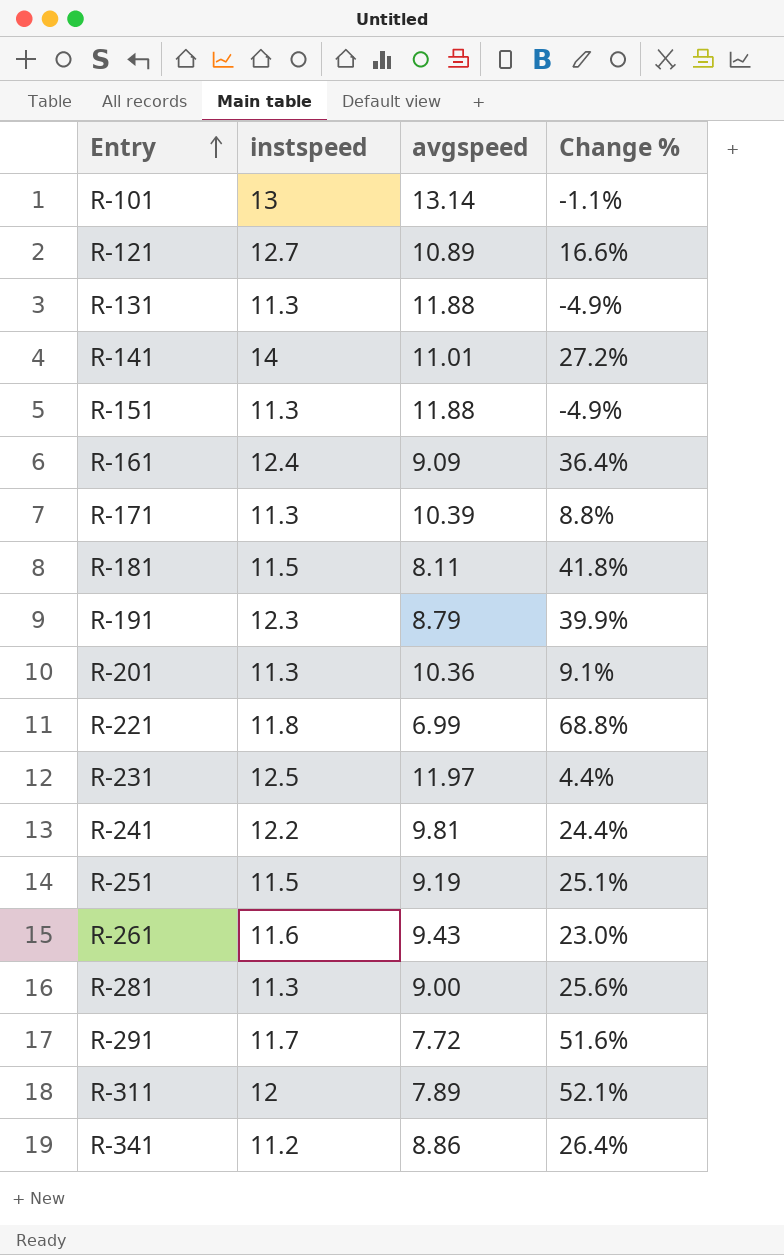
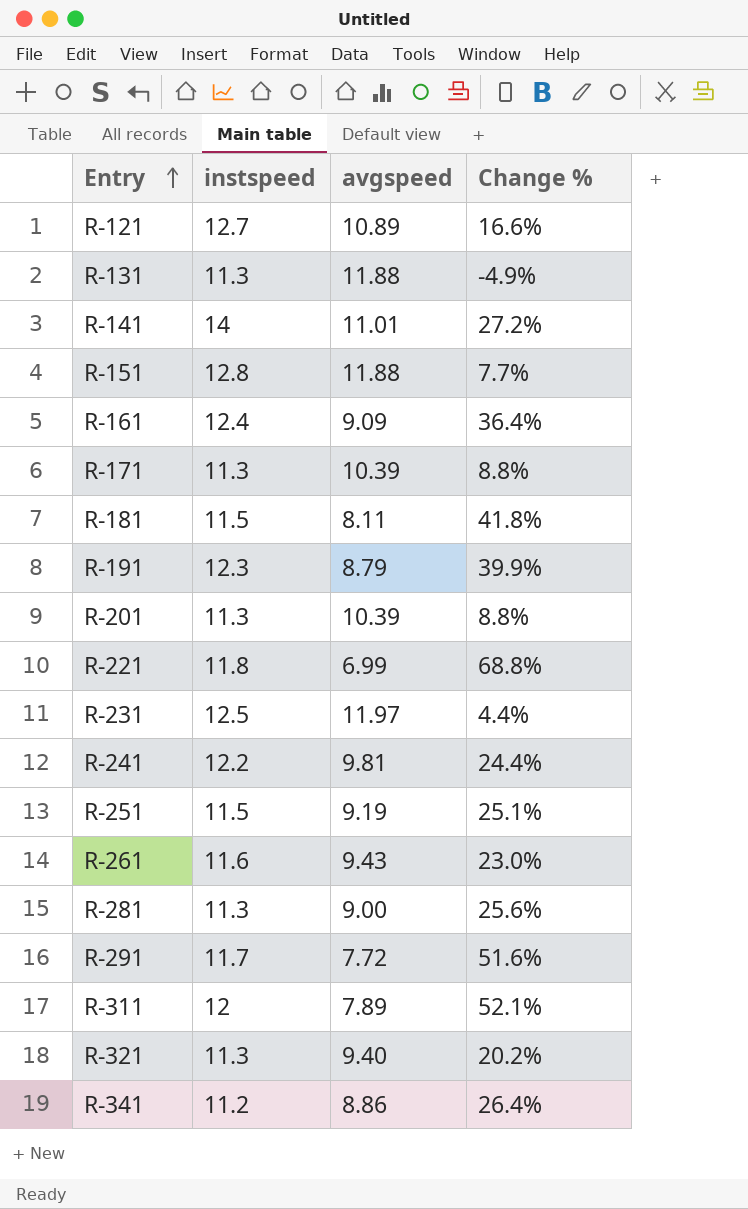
row R-101: 13 | 13.14 | -1.1% -> none
R-151 | instspeed: 11.3 -> 12.8
R-151 | Change %: -4.9% -> 7.7%
R-201 | avgspeed: 10.36 -> 10.39
R-201 | Change %: 9.1% -> 8.8%
row R-321: none -> 11.3 | 9.40 | 20.2%

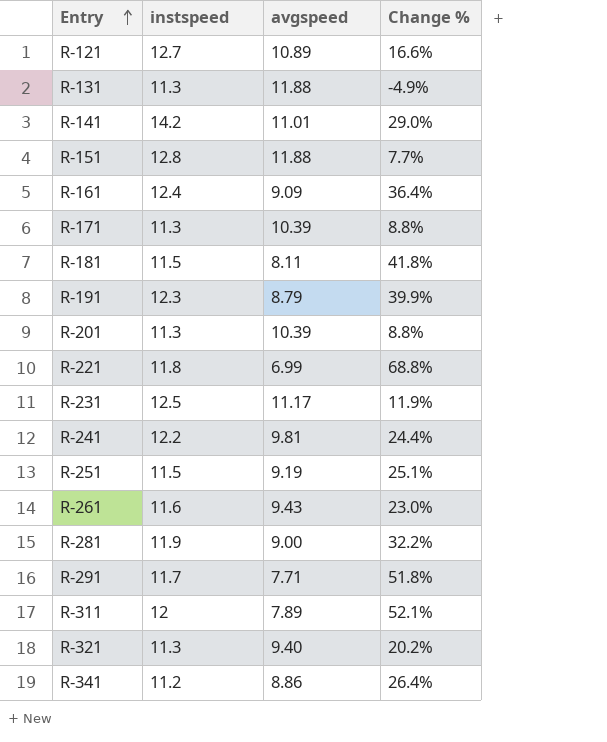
R-141 | instspeed: 14 -> 14.2
R-141 | Change %: 27.2% -> 29.0%
R-231 | avgspeed: 11.97 -> 11.17
R-231 | Change %: 4.4% -> 11.9%
R-281 | instspeed: 11.3 -> 11.9
R-281 | Change %: 25.6% -> 32.2%
R-291 | avgspeed: 7.72 -> 7.71
R-291 | Change %: 51.6% -> 51.8%

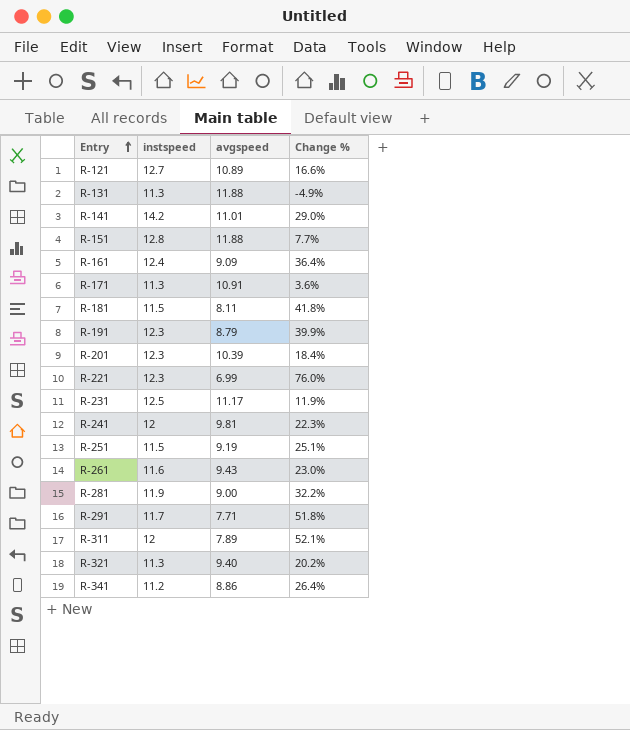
R-171 | avgspeed: 10.39 -> 10.91
R-171 | Change %: 8.8% -> 3.6%
R-201 | instspeed: 11.3 -> 12.3
R-201 | Change %: 8.8% -> 18.4%
R-221 | instspeed: 11.8 -> 12.3
R-221 | Change %: 68.8% -> 76.0%
R-241 | instspeed: 12.2 -> 12
R-241 | Change %: 24.4% -> 22.3%

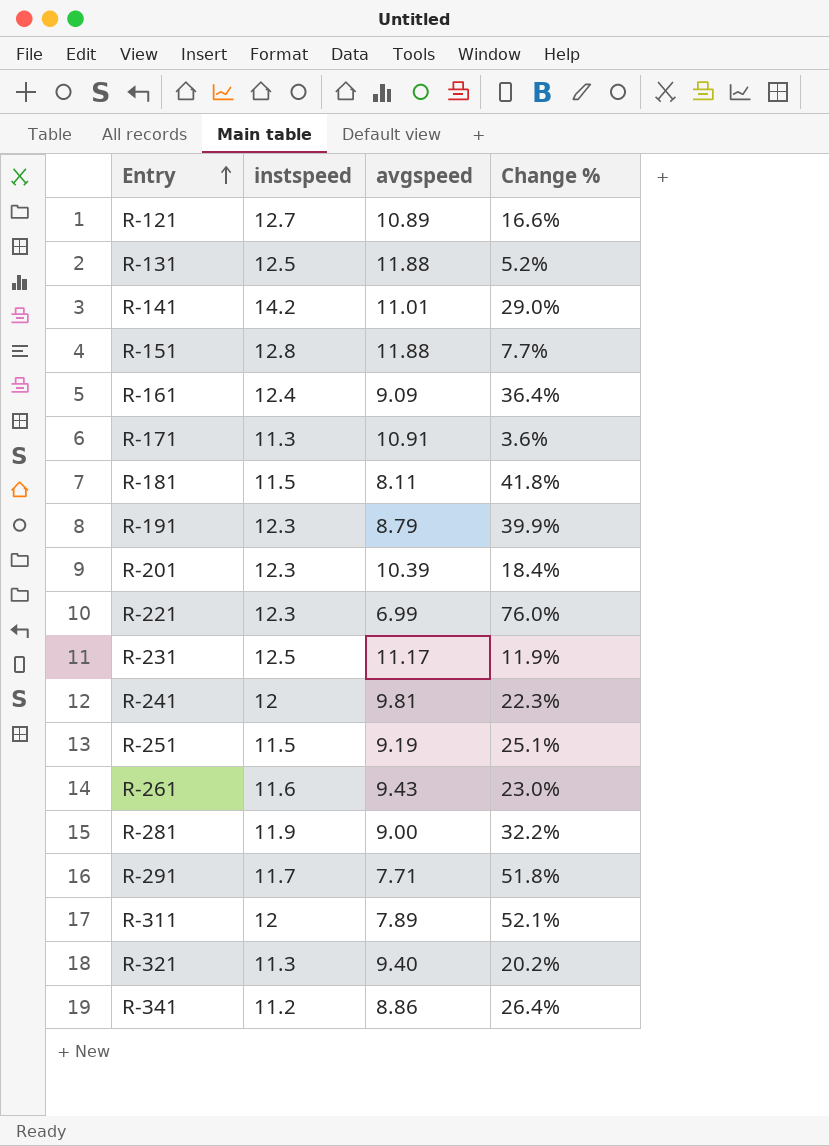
R-131 | instspeed: 11.3 -> 12.5
R-131 | Change %: -4.9% -> 5.2%

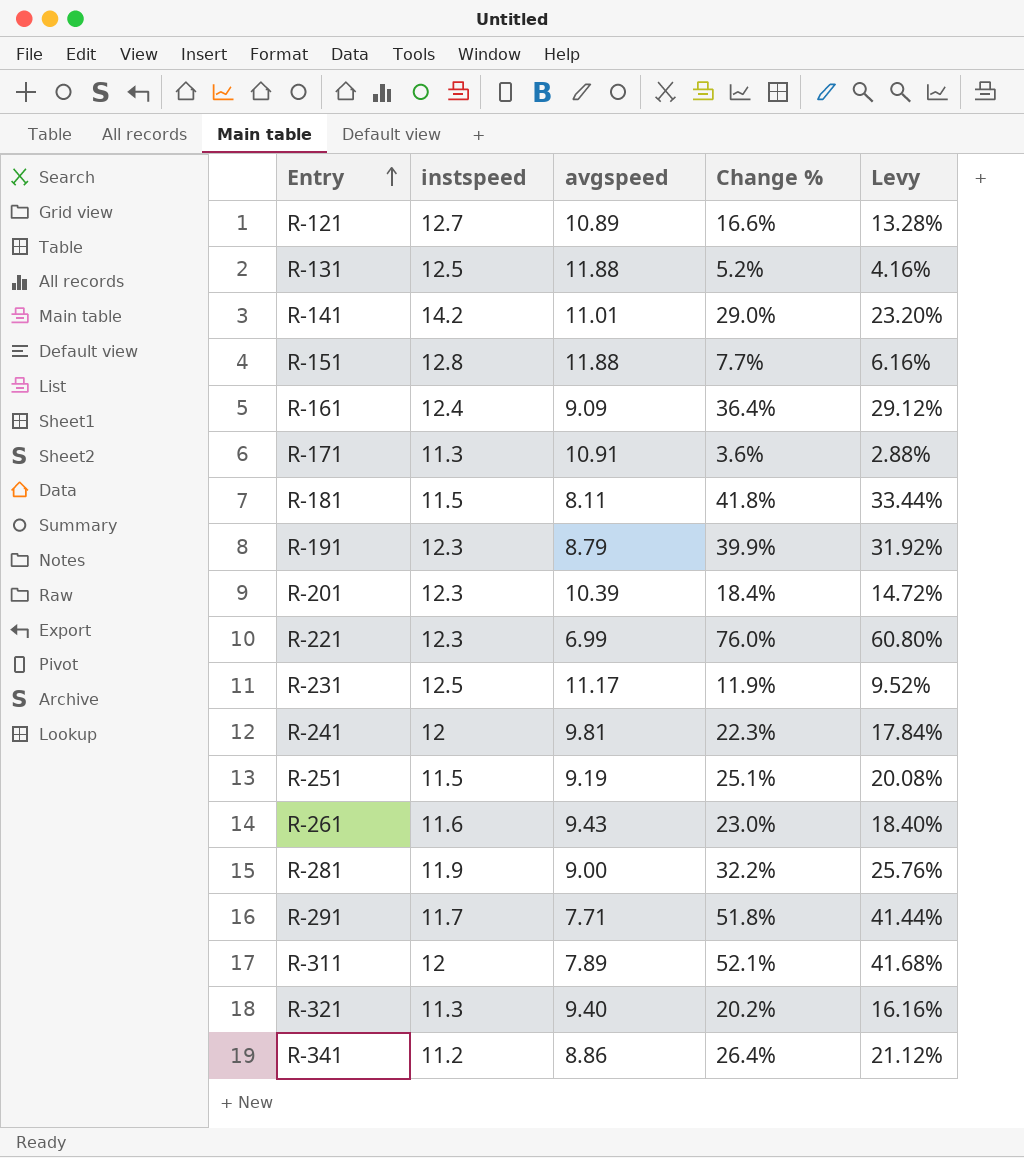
column Levy | formula: none -> [Change %] * 0.8

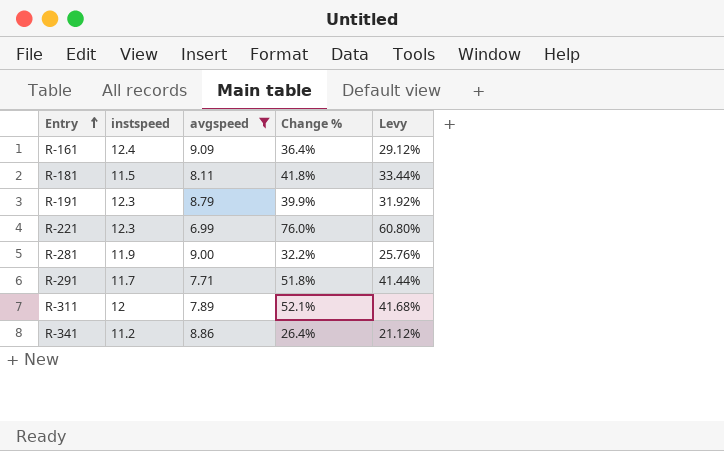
filter: none -> avgspeed <= 9.09

